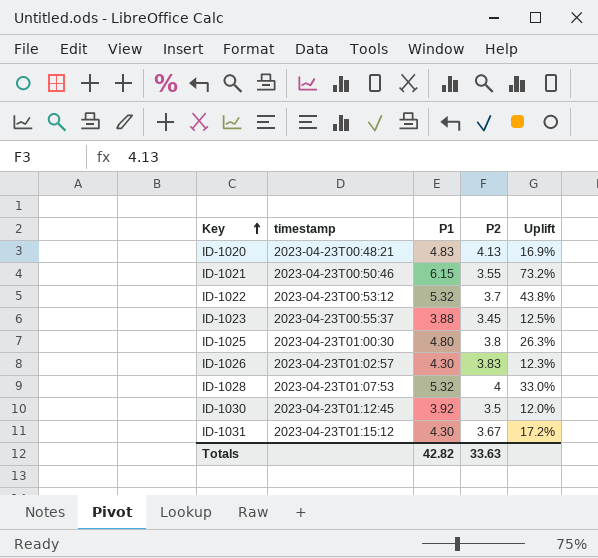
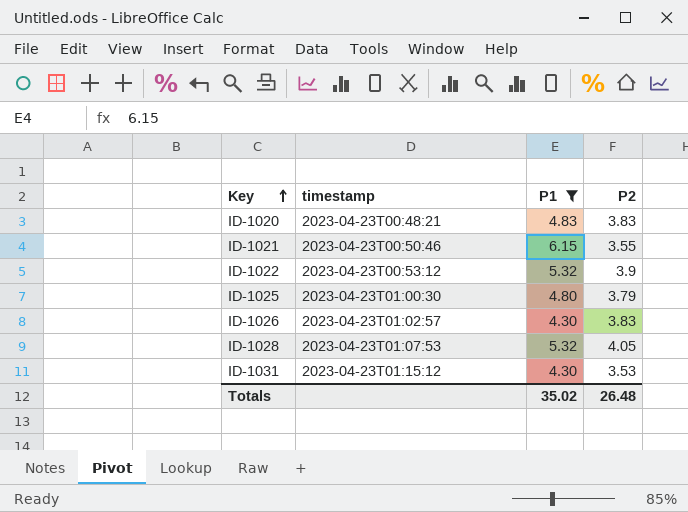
filter: none -> P1 >= 4.30
column Uplift | formula: ([P1] - [P2]) / [P2] -> none
ID-1020 | P2: 4.13 -> 3.83
ID-1022 | P2: 3.7 -> 3.9
ID-1025 | P2: 3.8 -> 3.79
ID-1028 | P2: 4 -> 4.05
ID-1031 | P2: 3.67 -> 3.53
Totals | P1: 42.82 -> 35.02
Totals | P2: 33.63 -> 26.48

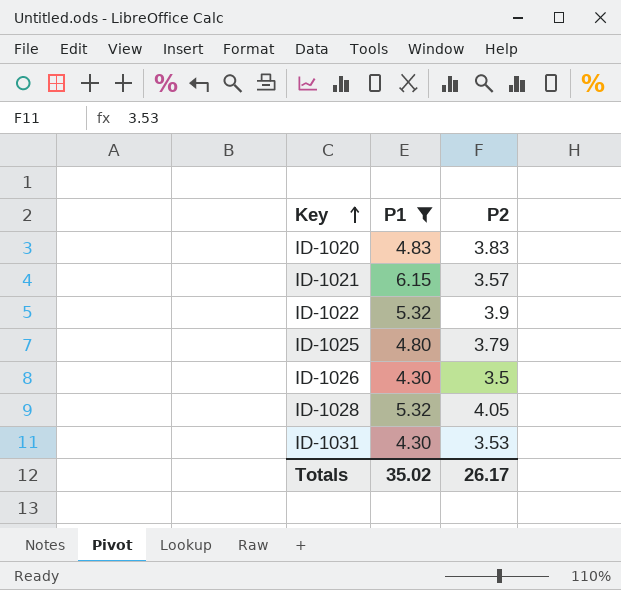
column timestamp | position: 2 -> none
ID-1021 | P2: 3.55 -> 3.57
ID-1026 | P2: 3.83 -> 3.5
Totals | P2: 26.48 -> 26.17

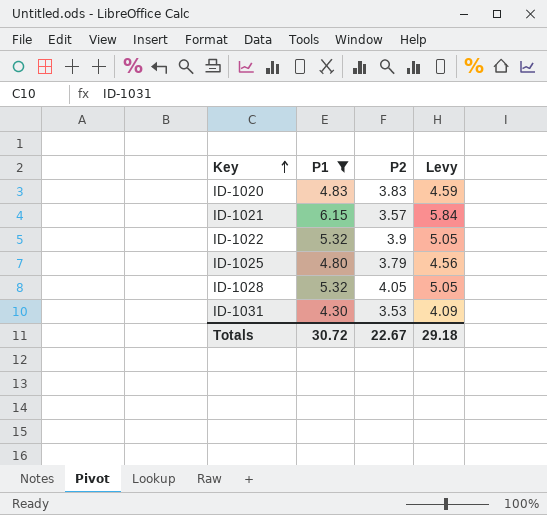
column Levy | formula: none -> [P1] * 0.95
row ID-1026: 4.30 | 3.5 -> none
Totals | P1: 35.02 -> 30.72
Totals | P2: 26.17 -> 22.67

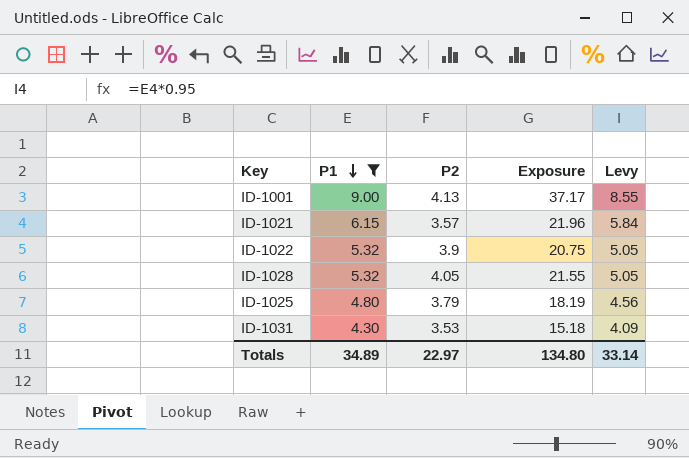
row order: Key ascending -> P1 descending
column Exposure | formula: none -> [P1] * [P2]
row ID-1020: 4.83 | 3.83 | 4.59 -> none
row ID-1001: none -> 9.00 | 4.13 | 37.17 | 8.55
Totals | P1: 30.72 -> 34.89
Totals | P2: 22.67 -> 22.97
Totals | Levy: 29.18 -> 33.14

